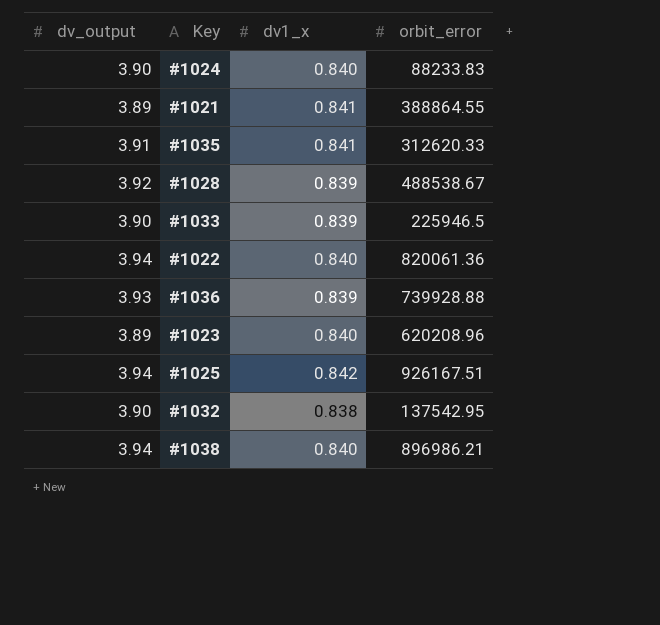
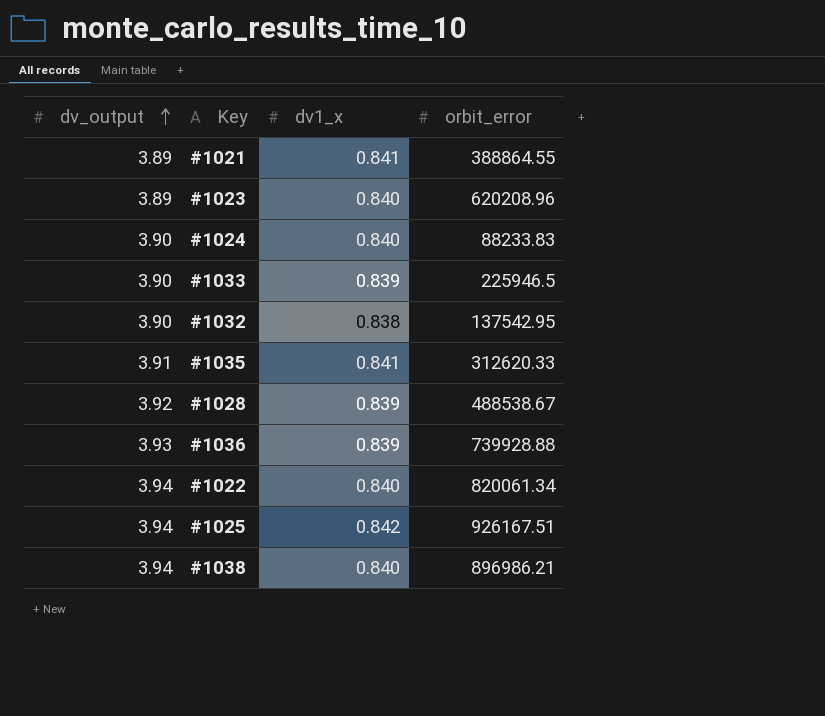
row order: none -> dv_output ascending
#1022 | orbit_error: 820061.36 -> 820061.34

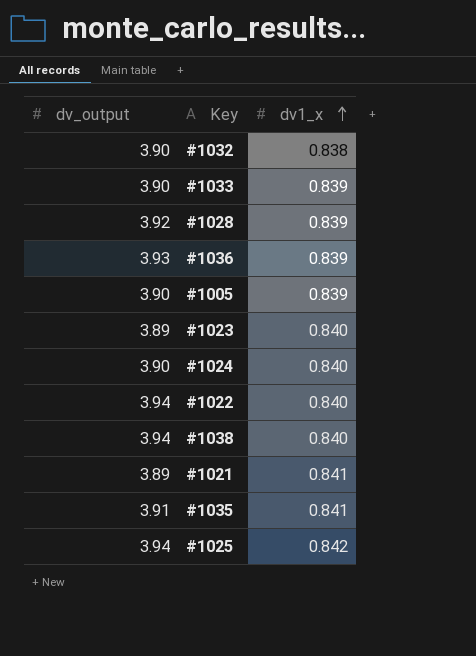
row order: dv_output ascending -> dv1_x ascending
column orbit_error | position: 4 -> none
row #1005: none -> 3.90 | 0.839

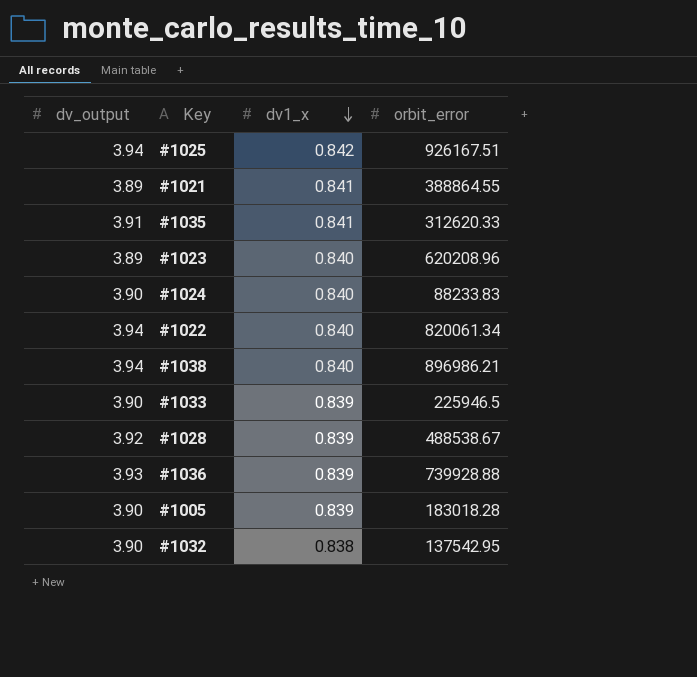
row order: dv1_x ascending -> dv1_x descending
column orbit_error | position: none -> 4

